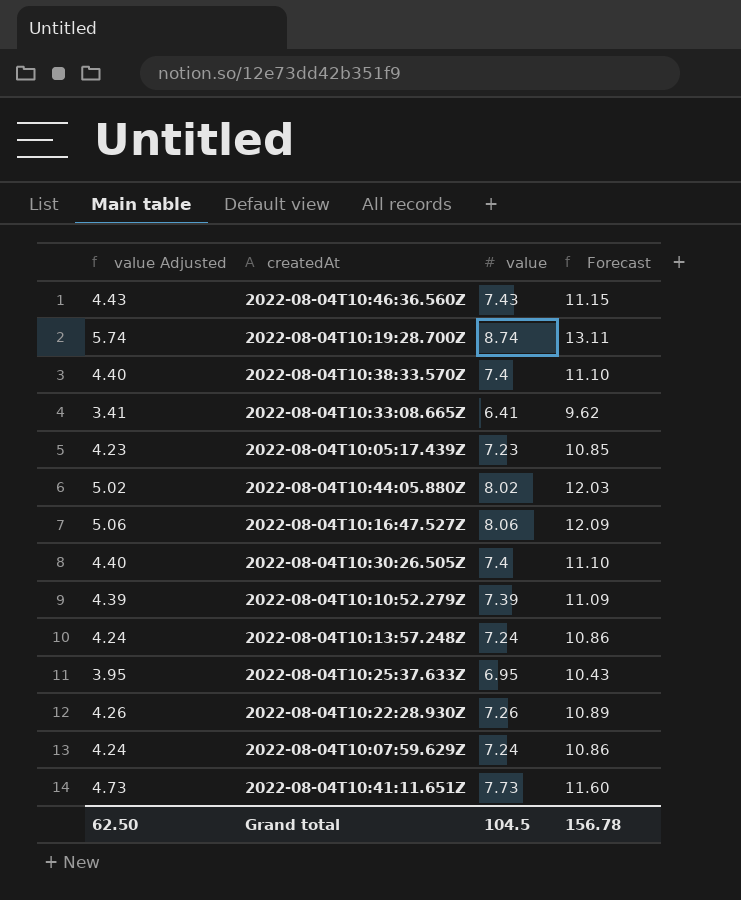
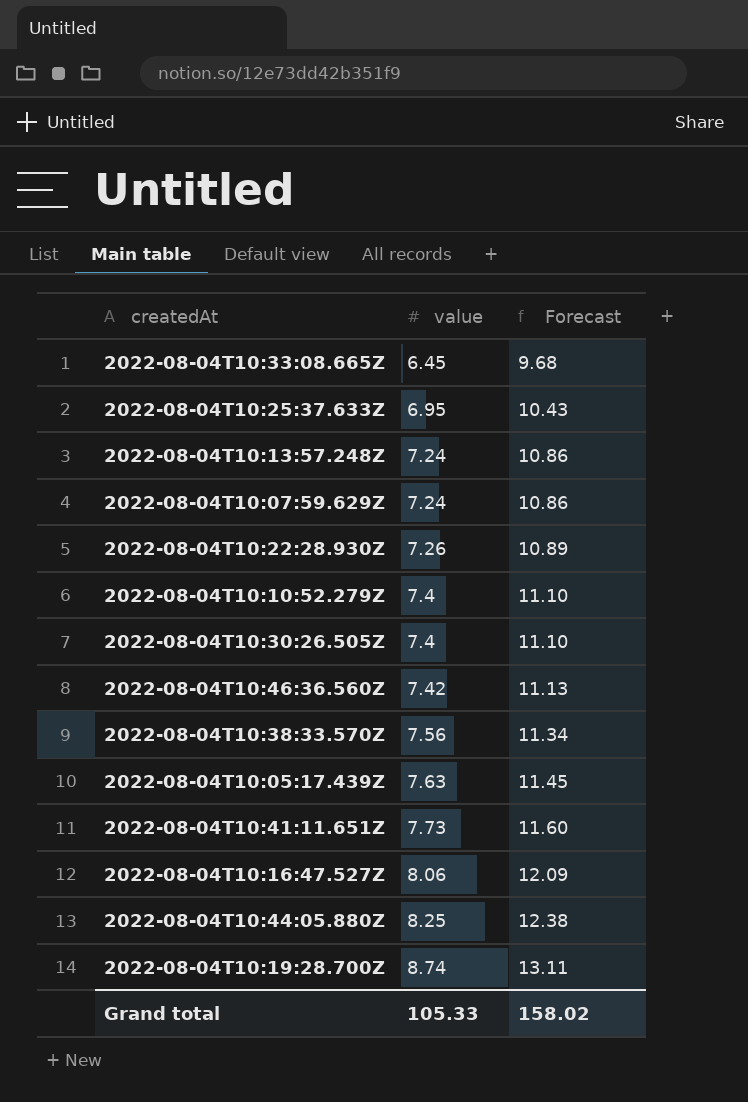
row order: none -> value ascending
column value Adjusted | formula: [value] - 3 -> none
2022-08-04T10:33:08.665Z | value: 6.41 -> 6.45
2022-08-04T10:33:08.665Z | Forecast: 9.62 -> 9.68
2022-08-04T10:10:52.279Z | value: 7.39 -> 7.4
2022-08-04T10:10:52.279Z | Forecast: 11.09 -> 11.10
2022-08-04T10:46:36.560Z | value: 7.43 -> 7.42
2022-08-04T10:46:36.560Z | Forecast: 11.15 -> 11.13
2022-08-04T10:38:33.570Z | value: 7.4 -> 7.56
2022-08-04T10:38:33.570Z | Forecast: 11.10 -> 11.34
2022-08-04T10:05:17.439Z | value: 7.23 -> 7.63
2022-08-04T10:05:17.439Z | Forecast: 10.85 -> 11.45
2022-08-04T10:44:05.880Z | value: 8.02 -> 8.25
2022-08-04T10:44:05.880Z | Forecast: 12.03 -> 12.38
Grand total | value: 104.5 -> 105.33
Grand total | Forecast: 156.78 -> 158.02

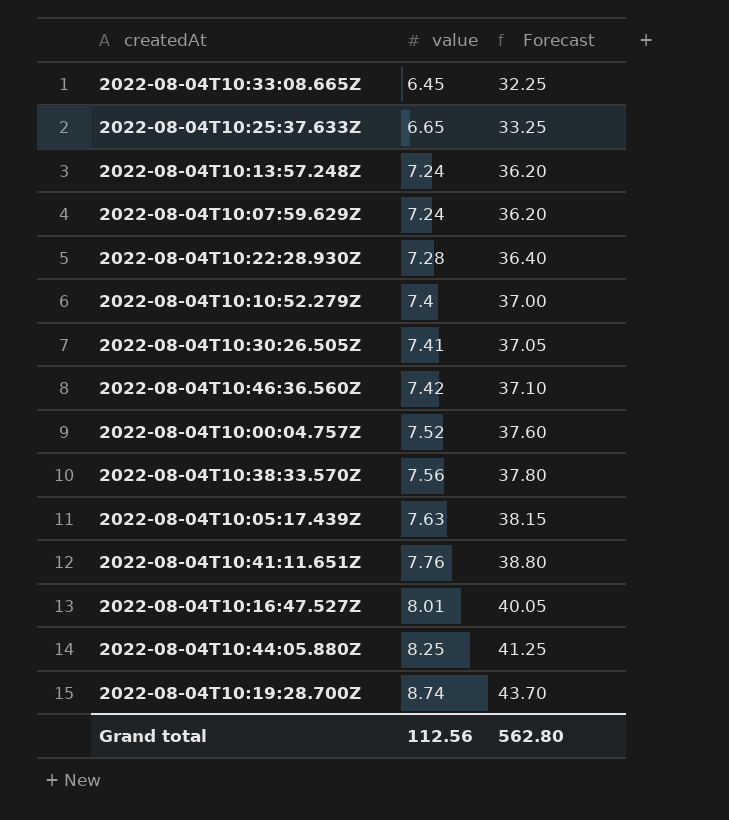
column Forecast | formula: [value] * 1.5 -> [value] * 5
2022-08-04T10:25:37.633Z | value: 6.95 -> 6.65
2022-08-04T10:22:28.930Z | value: 7.26 -> 7.28
2022-08-04T10:30:26.505Z | value: 7.4 -> 7.41
row 2022-08-04T10:00:04.757Z: none -> 7.52 | 37.60
2022-08-04T10:41:11.651Z | value: 7.73 -> 7.76
2022-08-04T10:16:47.527Z | value: 8.06 -> 8.01
Grand total | value: 105.33 -> 112.56
Grand total | Forecast: 158.02 -> 562.80

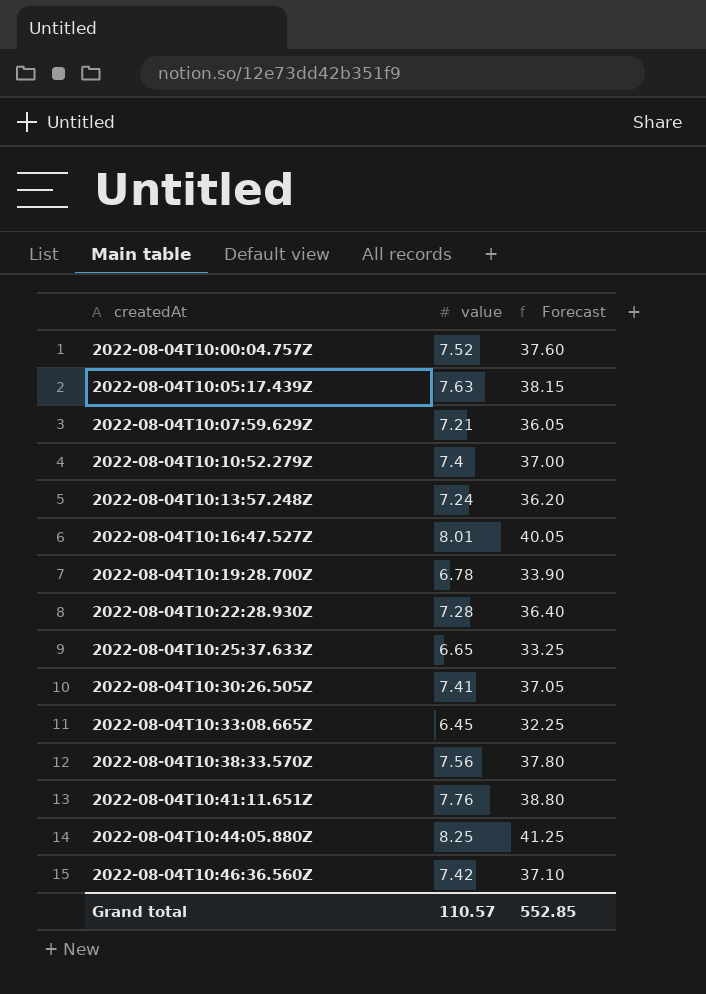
row order: value ascending -> createdAt ascending
2022-08-04T10:07:59.629Z | value: 7.24 -> 7.21
2022-08-04T10:07:59.629Z | Forecast: 36.20 -> 36.05
2022-08-04T10:19:28.700Z | value: 8.74 -> 6.78
2022-08-04T10:19:28.700Z | Forecast: 43.70 -> 33.90
Grand total | value: 112.56 -> 110.57
Grand total | Forecast: 562.80 -> 552.85

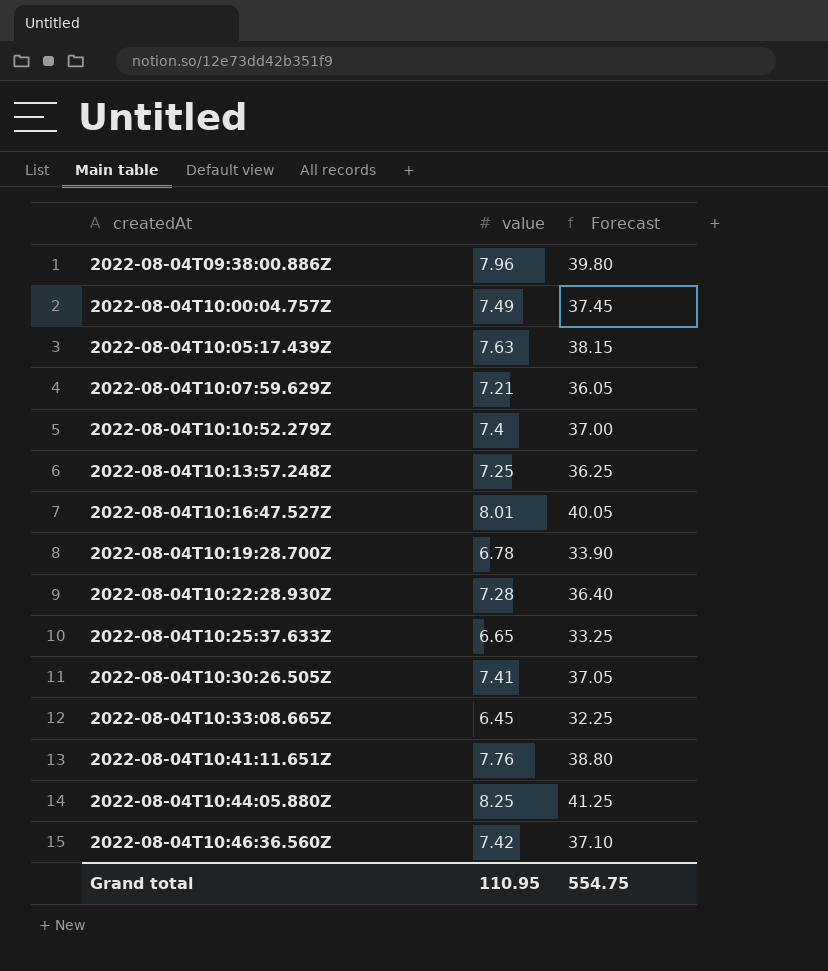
row 2022-08-04T10:38:33.570Z: 7.56 | 37.80 -> none
row 2022-08-04T09:38:00.886Z: none -> 7.96 | 39.80
2022-08-04T10:00:04.757Z | value: 7.52 -> 7.49
2022-08-04T10:00:04.757Z | Forecast: 37.60 -> 37.45
2022-08-04T10:13:57.248Z | value: 7.24 -> 7.25
2022-08-04T10:13:57.248Z | Forecast: 36.20 -> 36.25
Grand total | value: 110.57 -> 110.95
Grand total | Forecast: 552.85 -> 554.75

